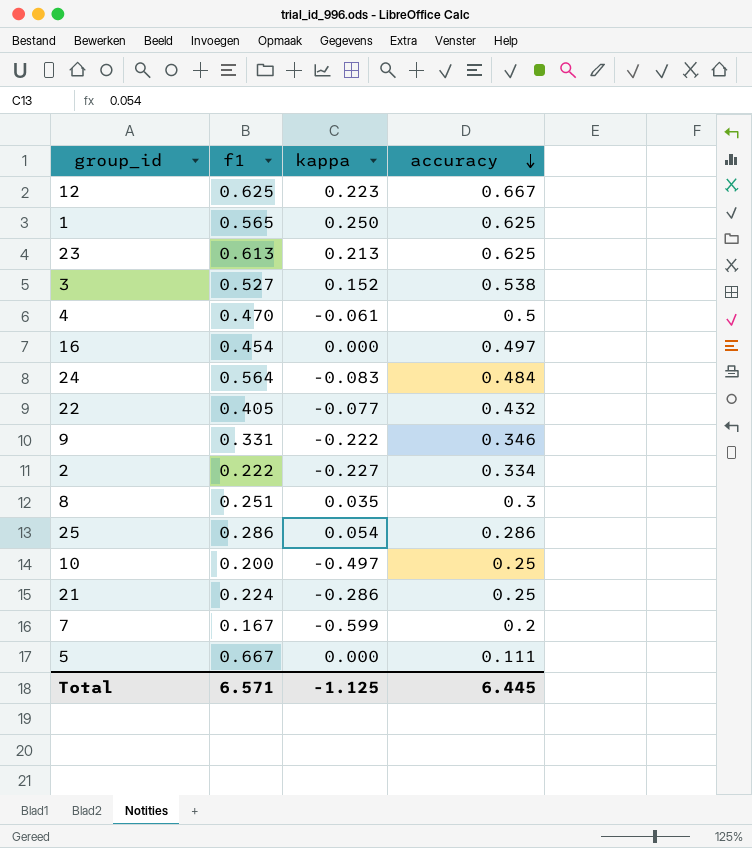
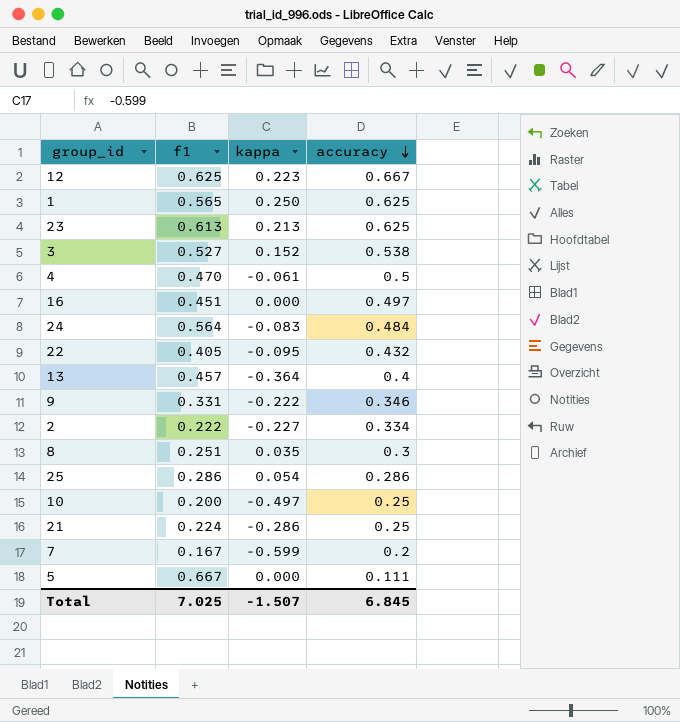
16 | f1: 0.454 -> 0.451
22 | kappa: -0.077 -> -0.095
row 13: none -> 0.457 | -0.364 | 0.4
Total | f1: 6.571 -> 7.025
Total | kappa: -1.125 -> -1.507
Total | accuracy: 6.445 -> 6.845

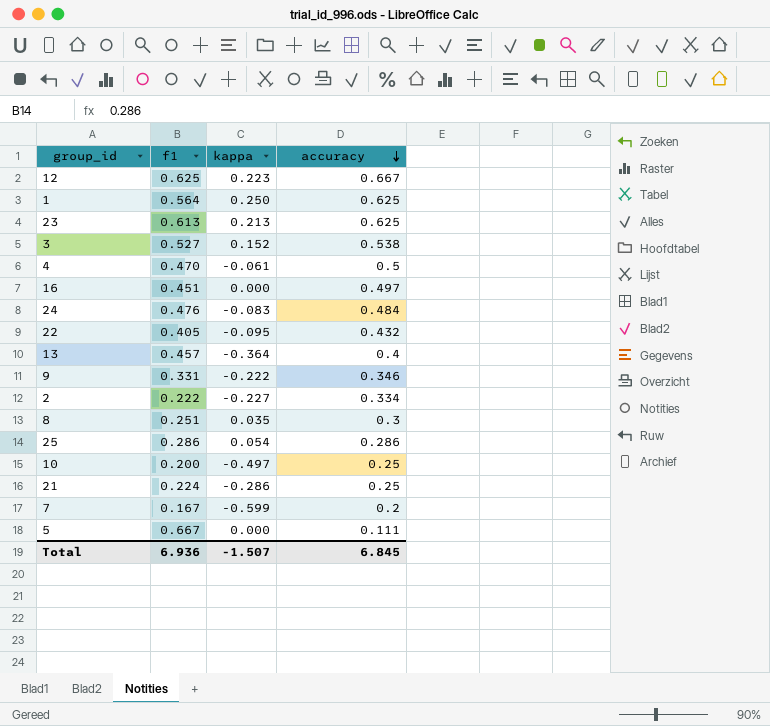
1 | f1: 0.565 -> 0.564
24 | f1: 0.564 -> 0.476
Total | f1: 7.025 -> 6.936

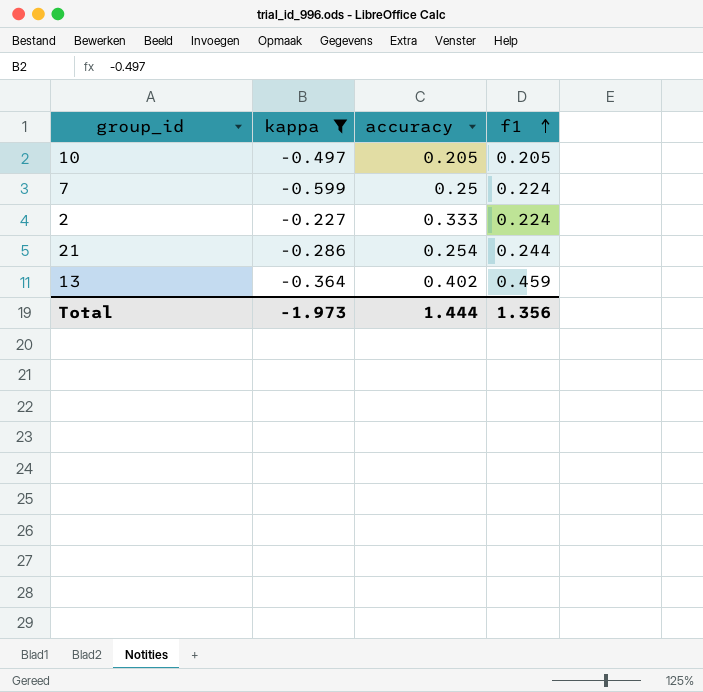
filter: none -> kappa <= -0.227
row order: accuracy descending -> f1 ascending
column f1 | position: 2 -> 4
10 | accuracy: 0.25 -> 0.205
10 | f1: 0.200 -> 0.205
7 | accuracy: 0.2 -> 0.25
7 | f1: 0.167 -> 0.224
2 | accuracy: 0.334 -> 0.333
2 | f1: 0.222 -> 0.224
21 | accuracy: 0.25 -> 0.254
21 | f1: 0.224 -> 0.244
13 | accuracy: 0.4 -> 0.402
13 | f1: 0.457 -> 0.459
Total | kappa: -1.507 -> -1.973
Total | accuracy: 6.845 -> 1.444
Total | f1: 6.936 -> 1.356

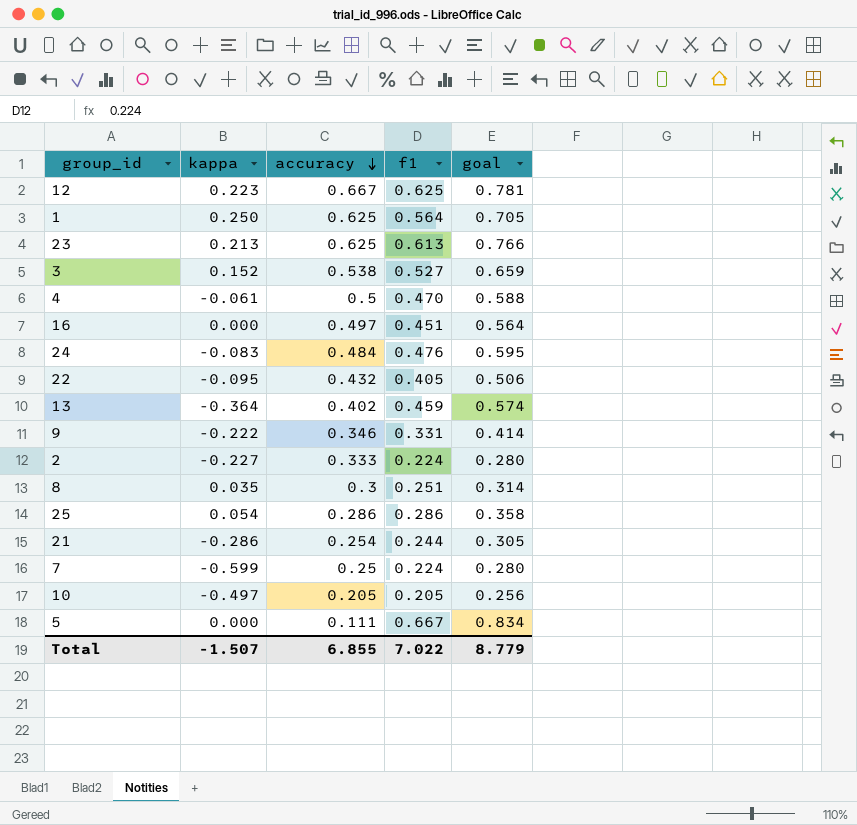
filter: kappa <= -0.227 -> none
row order: f1 ascending -> accuracy descending
column goal | formula: none -> [f1] * 1.25
Total | kappa: -1.973 -> -1.507
Total | accuracy: 1.444 -> 6.855
Total | f1: 1.356 -> 7.022

